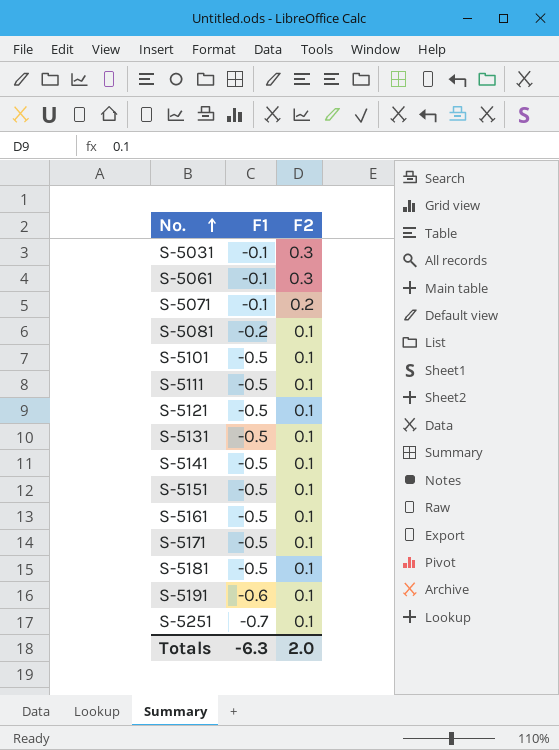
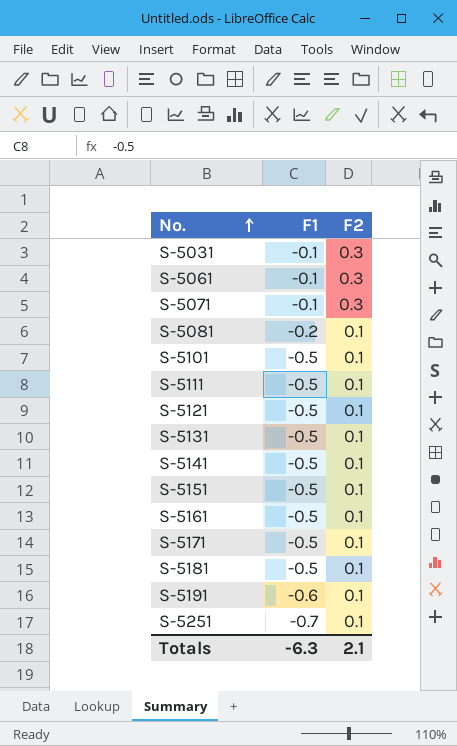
S-5071 | F2: 0.2 -> 0.3
Totals | F2: 2.0 -> 2.1

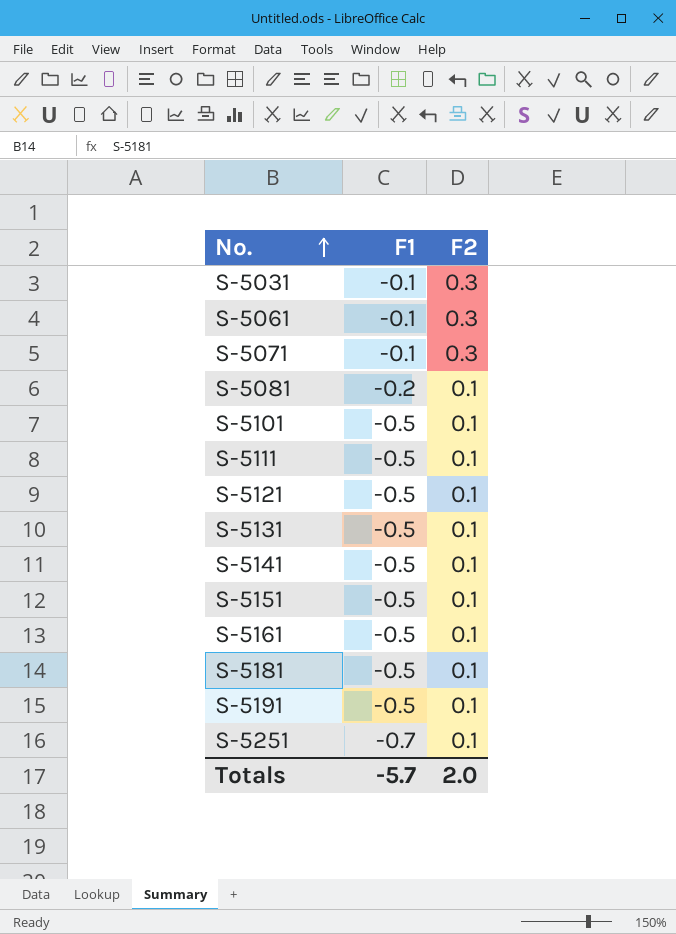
row S-5171: -0.5 | 0.1 -> none
S-5191 | F1: -0.6 -> -0.5
Totals | F1: -6.3 -> -5.7
Totals | F2: 2.1 -> 2.0

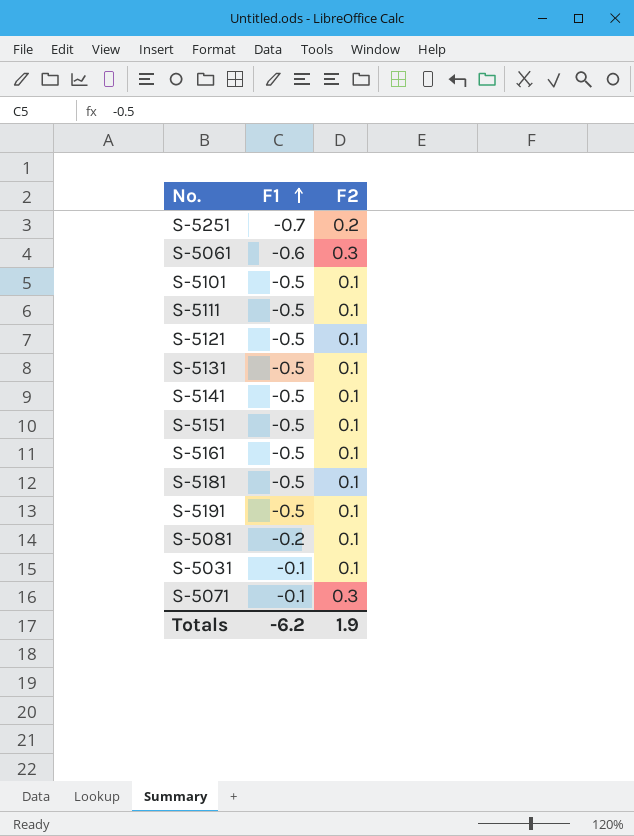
row order: No. ascending -> F1 ascending
S-5251 | F2: 0.1 -> 0.2
S-5061 | F1: -0.1 -> -0.6
S-5031 | F2: 0.3 -> 0.1
Totals | F1: -5.7 -> -6.2
Totals | F2: 2.0 -> 1.9

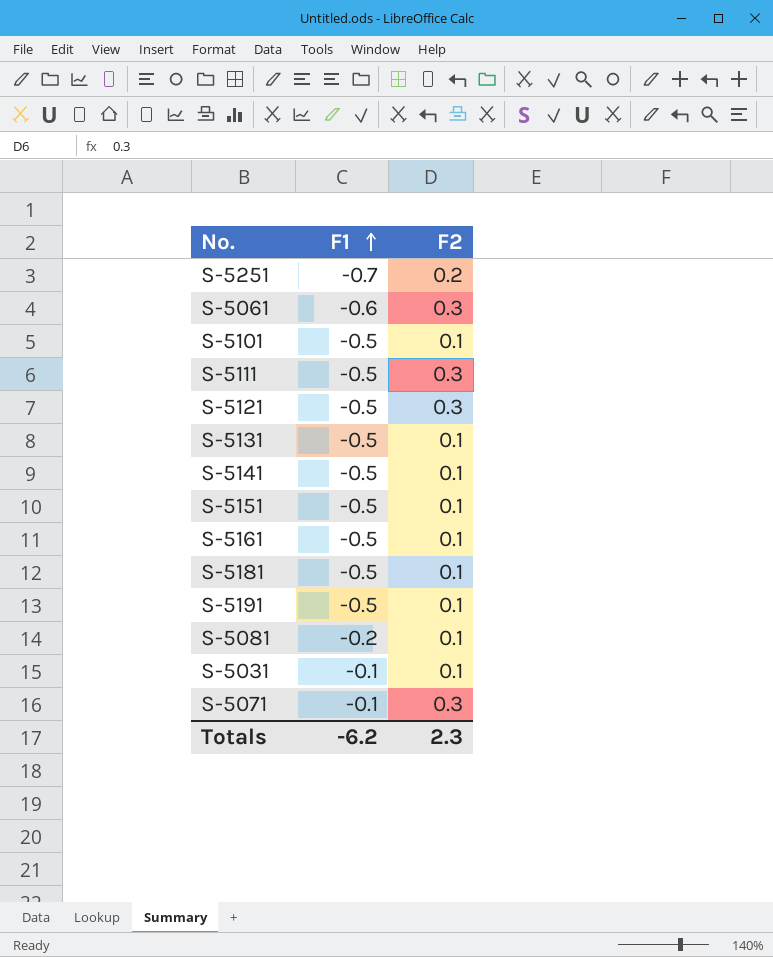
S-5111 | F2: 0.1 -> 0.3
S-5121 | F2: 0.1 -> 0.3
Totals | F2: 1.9 -> 2.3

